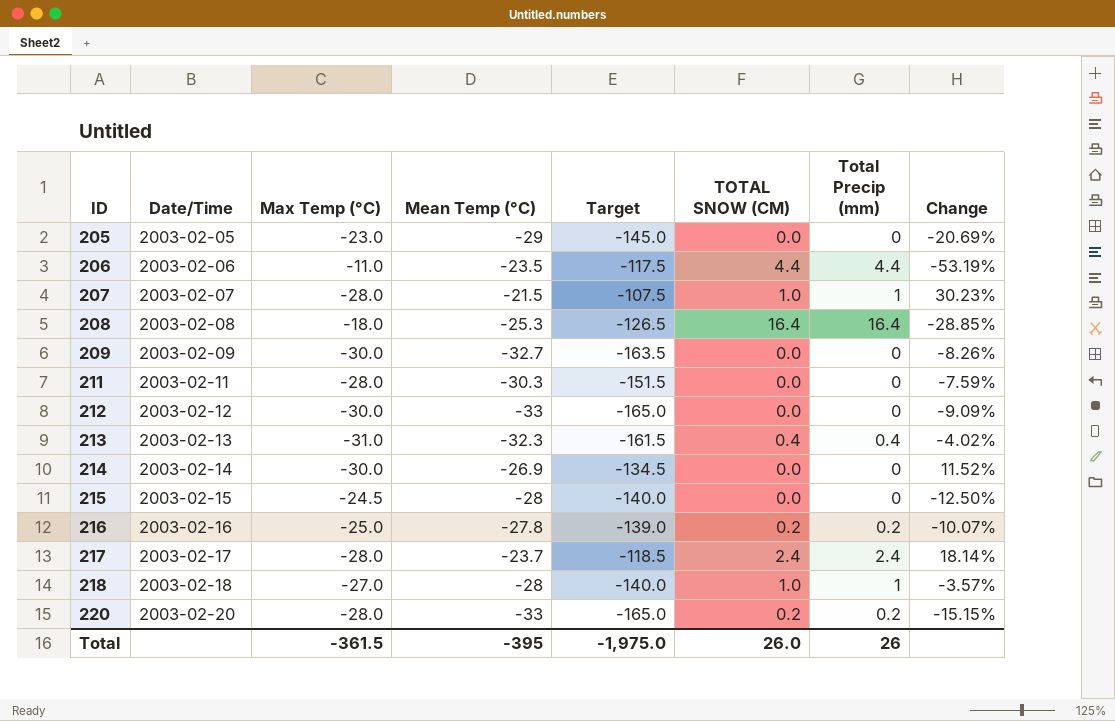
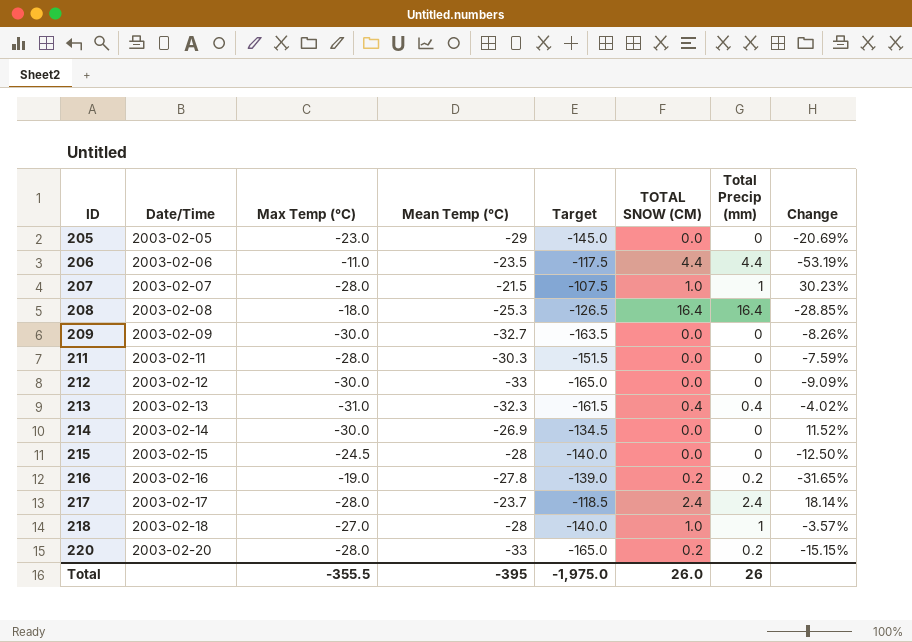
216 | Max Temp (°C): -25.0 -> -19.0
216 | Change: -10.07% -> -31.65%
Total | Max Temp (°C): -361.5 -> -355.5

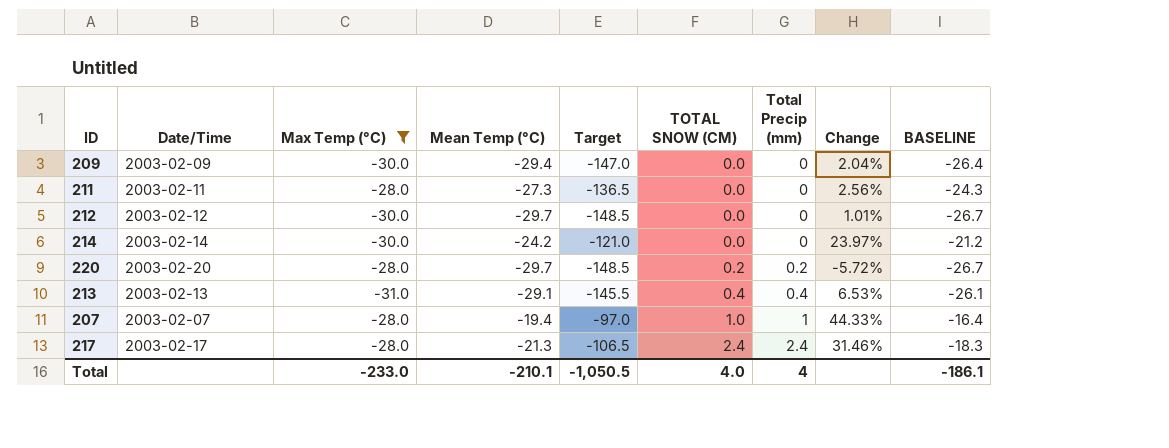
filter: none -> Max Temp (°C) <= -28.0
row order: ID ascending -> TOTAL SNOW (CM) ascending
column BASELINE | formula: none -> [Mean Temp (°C)] + 3
209 | Mean Temp (°C): -32.7 -> -29.4
209 | Target: -163.5 -> -147.0
209 | Change: -8.26% -> 2.04%
211 | Mean Temp (°C): -30.3 -> -27.3
211 | Target: -151.5 -> -136.5
211 | Change: -7.59% -> 2.56%
212 | Mean Temp (°C): -33 -> -29.7
212 | Target: -165.0 -> -148.5
212 | Change: -9.09% -> 1.01%
214 | Mean Temp (°C): -26.9 -> -24.2
214 | Target: -134.5 -> -121.0
214 | Change: 11.52% -> 23.97%
220 | Mean Temp (°C): -33 -> -29.7
220 | Target: -165.0 -> -148.5
220 | Change: -15.15% -> -5.72%
213 | Mean Temp (°C): -32.3 -> -29.1
213 | Target: -161.5 -> -145.5
213 | Change: -4.02% -> 6.53%
207 | Mean Temp (°C): -21.5 -> -19.4
207 | Target: -107.5 -> -97.0
207 | Change: 30.23% -> 44.33%
217 | Mean Temp (°C): -23.7 -> -21.3
217 | Target: -118.5 -> -106.5
217 | Change: 18.14% -> 31.46%
Total | Max Temp (°C): -355.5 -> -233.0
Total | Mean Temp (°C): -395 -> -210.1
Total | Target: -1,975.0 -> -1,050.5
Total | TOTAL SNOW (CM): 26.0 -> 4.0
Total | Total Precip (mm): 26 -> 4

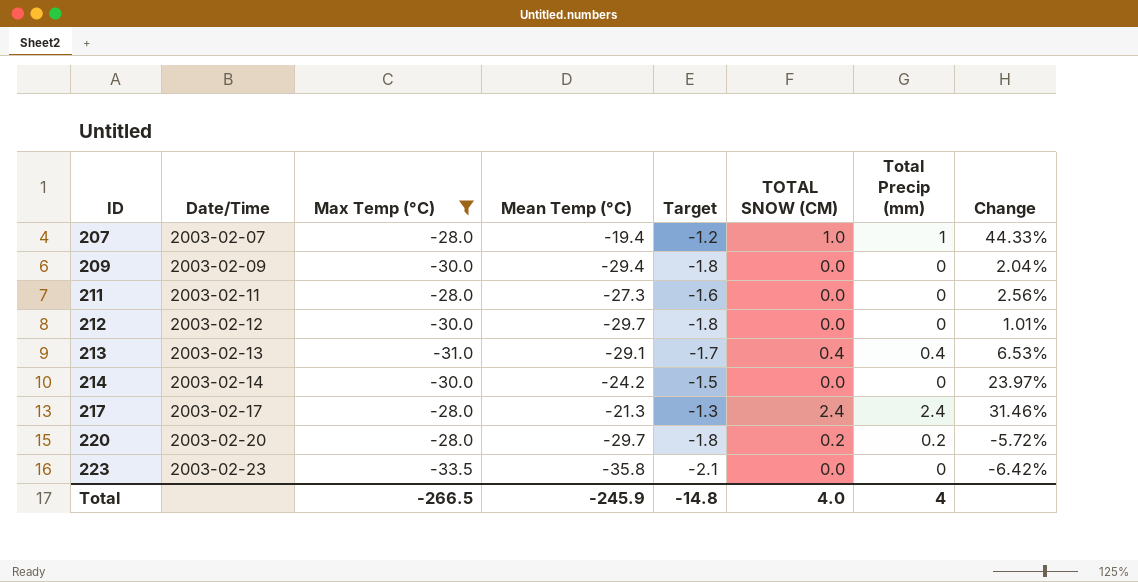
row order: TOTAL SNOW (CM) ascending -> ID ascending
column BASELINE | formula: [Mean Temp (°C)] + 3 -> none
column Target | formula: [Mean Temp (°C)] * 5 -> [Mean Temp (°C)] * 0.06
row 223: none -> 2003-02-23 | -33.5 | -35.8 | -2.1 | 0.0 | 0 | -6.42%
Total | Max Temp (°C): -233.0 -> -266.5
Total | Mean Temp (°C): -210.1 -> -245.9
Total | Target: -1,050.5 -> -14.8

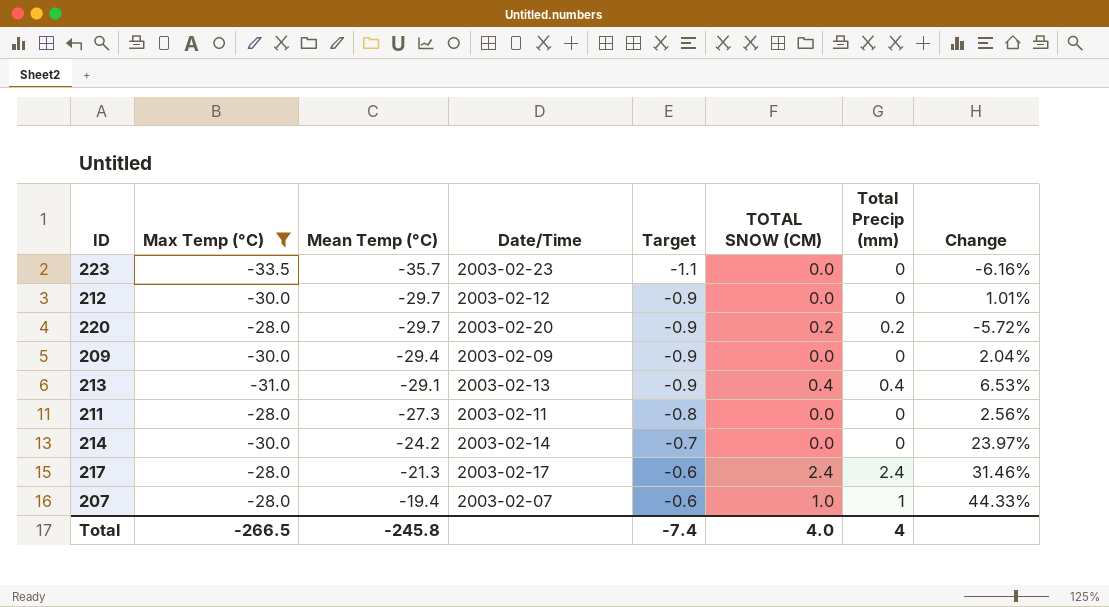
row order: ID ascending -> Mean Temp (°C) ascending
column Date/Time | position: 2 -> 4
column Target | formula: [Mean Temp (°C)] * 0.06 -> [Mean Temp (°C)] * 0.03
223 | Mean Temp (°C): -35.8 -> -35.7
223 | Change: -6.42% -> -6.16%
Total | Mean Temp (°C): -245.9 -> -245.8
Total | Target: -14.8 -> -7.4

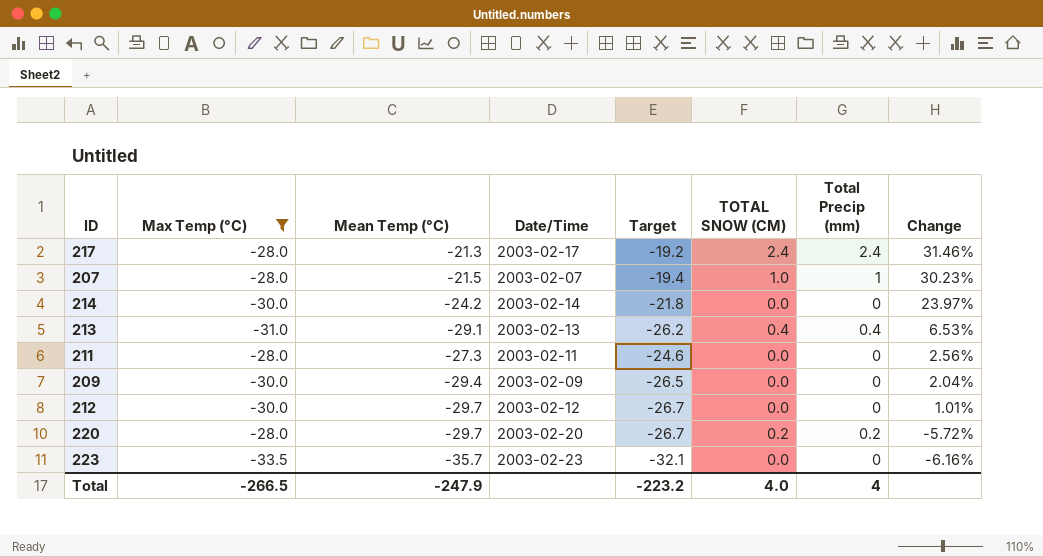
row order: Mean Temp (°C) ascending -> Change descending
column Target | formula: [Mean Temp (°C)] * 0.03 -> [Mean Temp (°C)] * 0.9
207 | Mean Temp (°C): -19.4 -> -21.5
207 | Change: 44.33% -> 30.23%
Total | Mean Temp (°C): -245.8 -> -247.9
Total | Target: -7.4 -> -223.2

